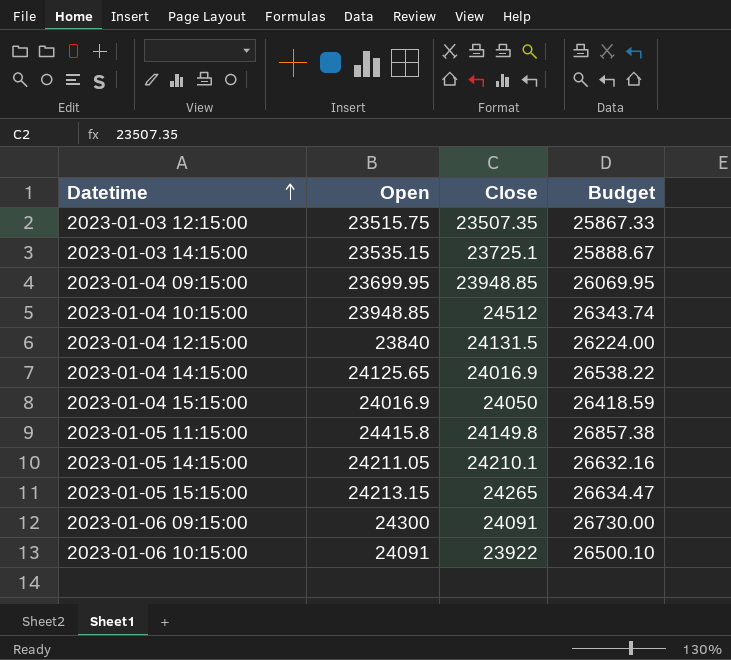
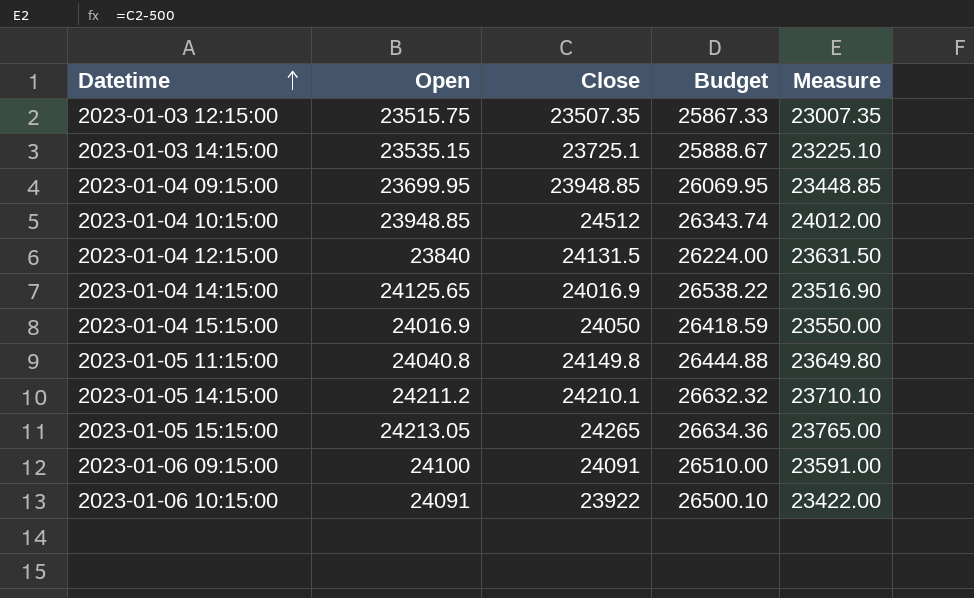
column Measure | formula: none -> [Close] - 500
2023-01-05 11:15:00 | Open: 24415.8 -> 24040.8
2023-01-05 11:15:00 | Budget: 26857.38 -> 26444.88
2023-01-05 14:15:00 | Open: 24211.05 -> 24211.2
2023-01-05 14:15:00 | Budget: 26632.16 -> 26632.32
2023-01-05 15:15:00 | Open: 24213.15 -> 24213.05
2023-01-05 15:15:00 | Budget: 26634.47 -> 26634.36
2023-01-06 09:15:00 | Open: 24300 -> 24100
2023-01-06 09:15:00 | Budget: 26730.00 -> 26510.00

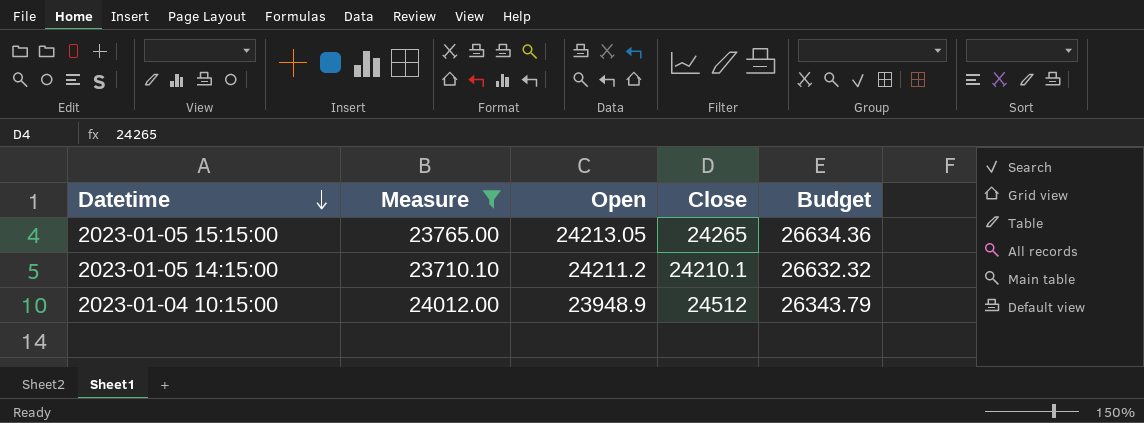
filter: none -> Measure >= 23710.10
row order: Datetime ascending -> Datetime descending
column Measure | position: 5 -> 2
2023-01-04 10:15:00 | Open: 23948.85 -> 23948.9
2023-01-04 10:15:00 | Budget: 26343.74 -> 26343.79

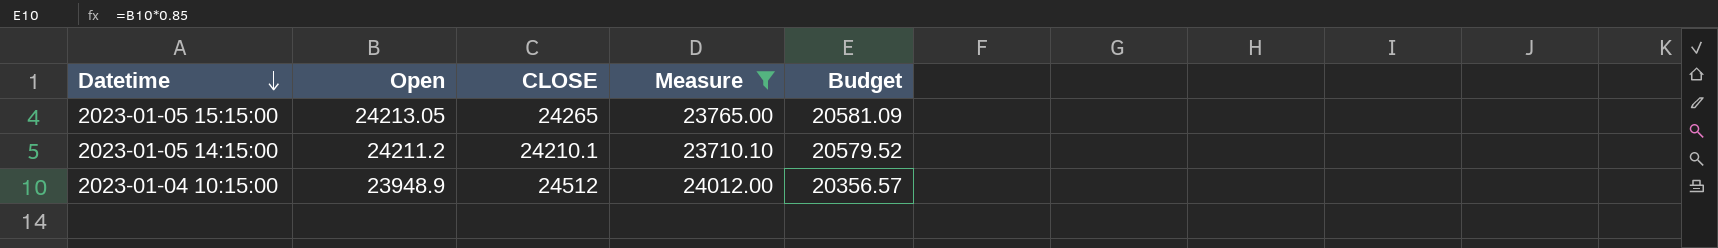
column name: Close -> CLOSE
column Measure | position: 2 -> 4
column Budget | formula: [Open] * 1.1 -> [Open] * 0.85

